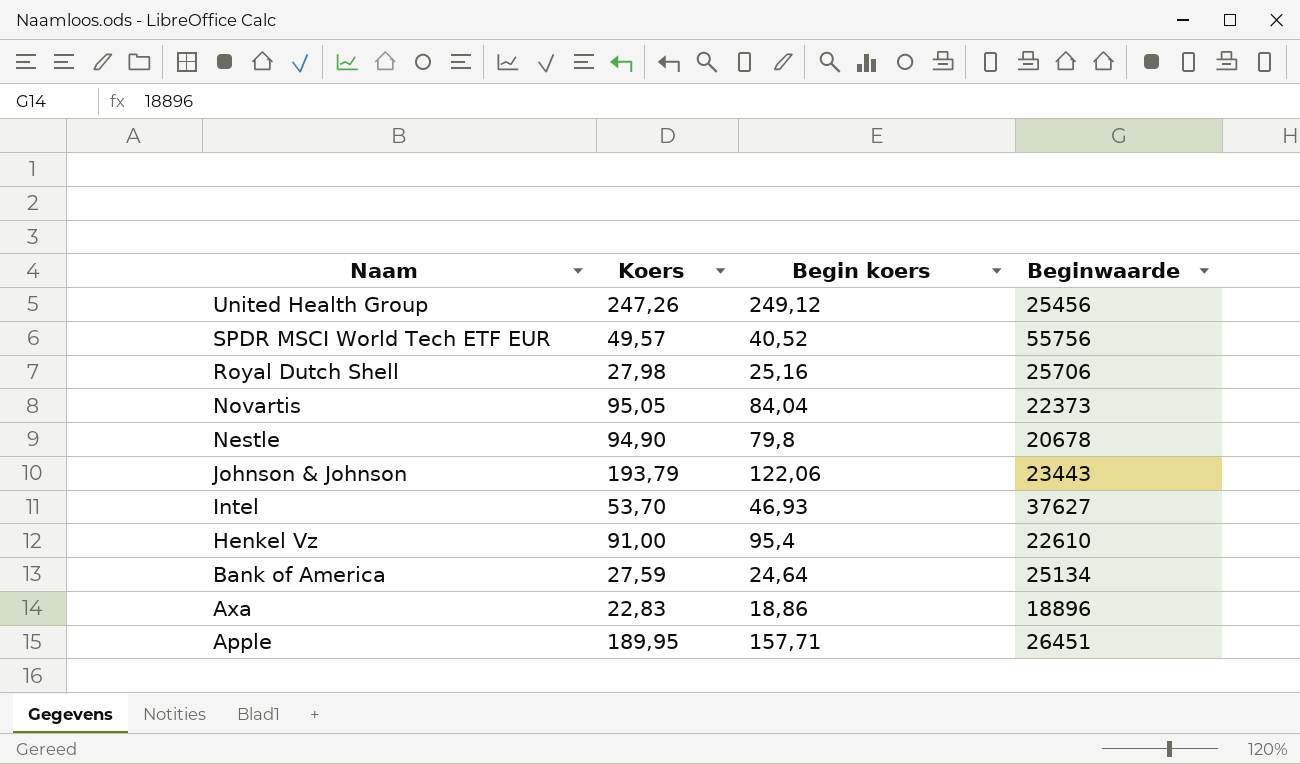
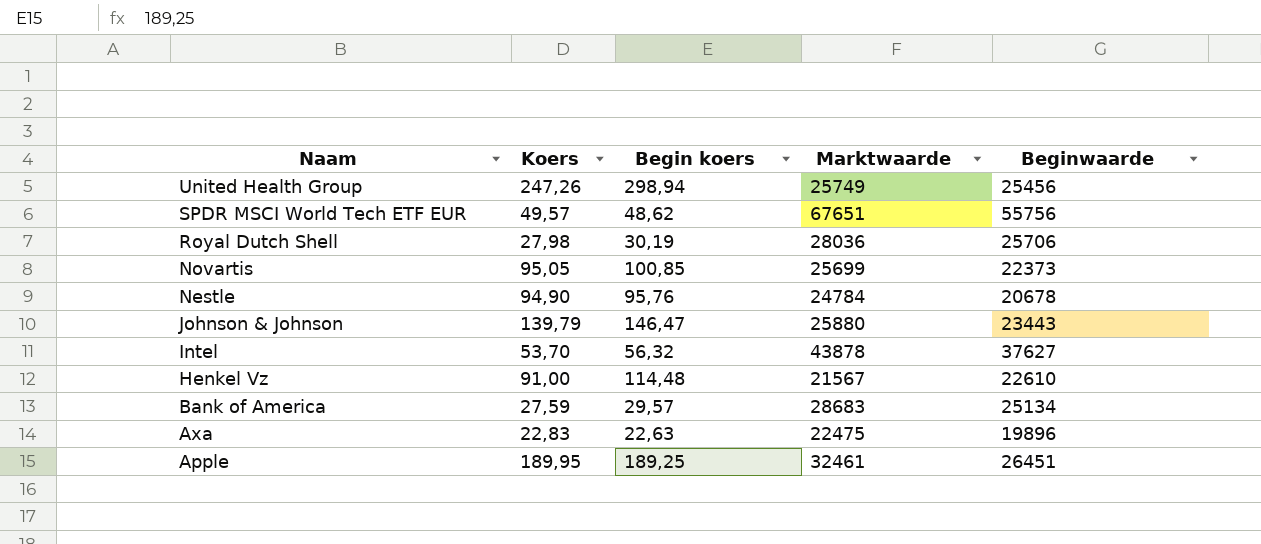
column Marktwaarde | position: none -> 4
United Health Group | Begin koers: 249,12 -> 298,94
SPDR MSCI World Tech ETF EUR | Begin koers: 40,52 -> 48,62
Royal Dutch Shell | Begin koers: 25,16 -> 30,19
Novartis | Begin koers: 84,04 -> 100,85
Nestle | Begin koers: 79,8 -> 95,76
Johnson & Johnson | Koers: 193,79 -> 139,79
Johnson & Johnson | Begin koers: 122,06 -> 146,47
Intel | Begin koers: 46,93 -> 56,32
Henkel Vz | Begin koers: 95,4 -> 114,48
Bank of America | Begin koers: 24,64 -> 29,57
Axa | Begin koers: 18,86 -> 22,63
Axa | Beginwaarde: 18896 -> 19896
Apple | Begin koers: 157,71 -> 189,25

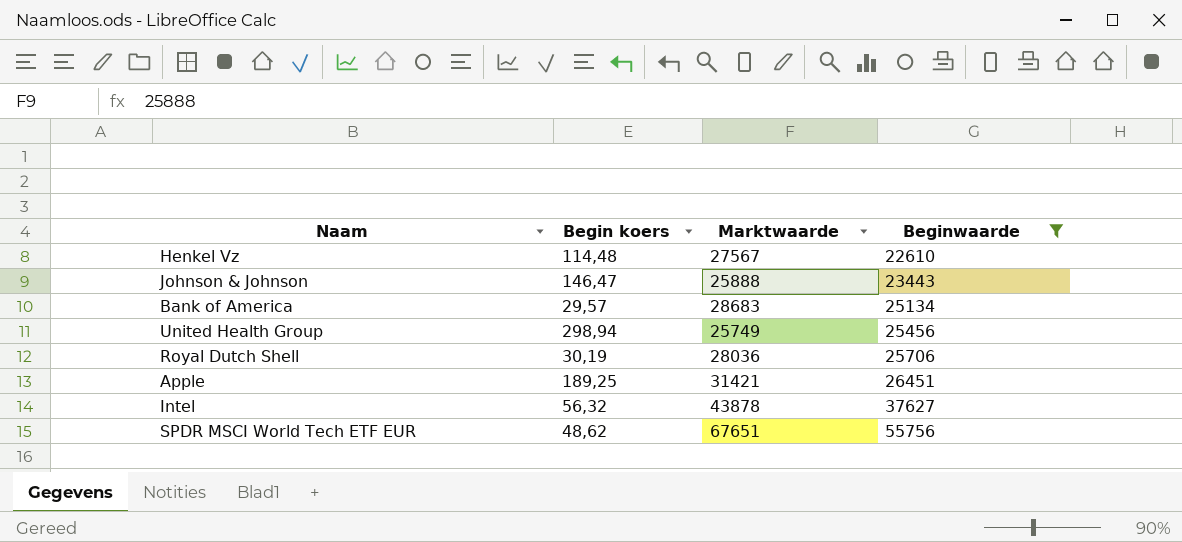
filter: none -> Beginwaarde >= 22610
row order: Naam descending -> Beginwaarde ascending
column Koers | position: 2 -> none
Henkel Vz | Marktwaarde: 21567 -> 27567
Johnson & Johnson | Marktwaarde: 25880 -> 25888
Apple | Marktwaarde: 32461 -> 31421

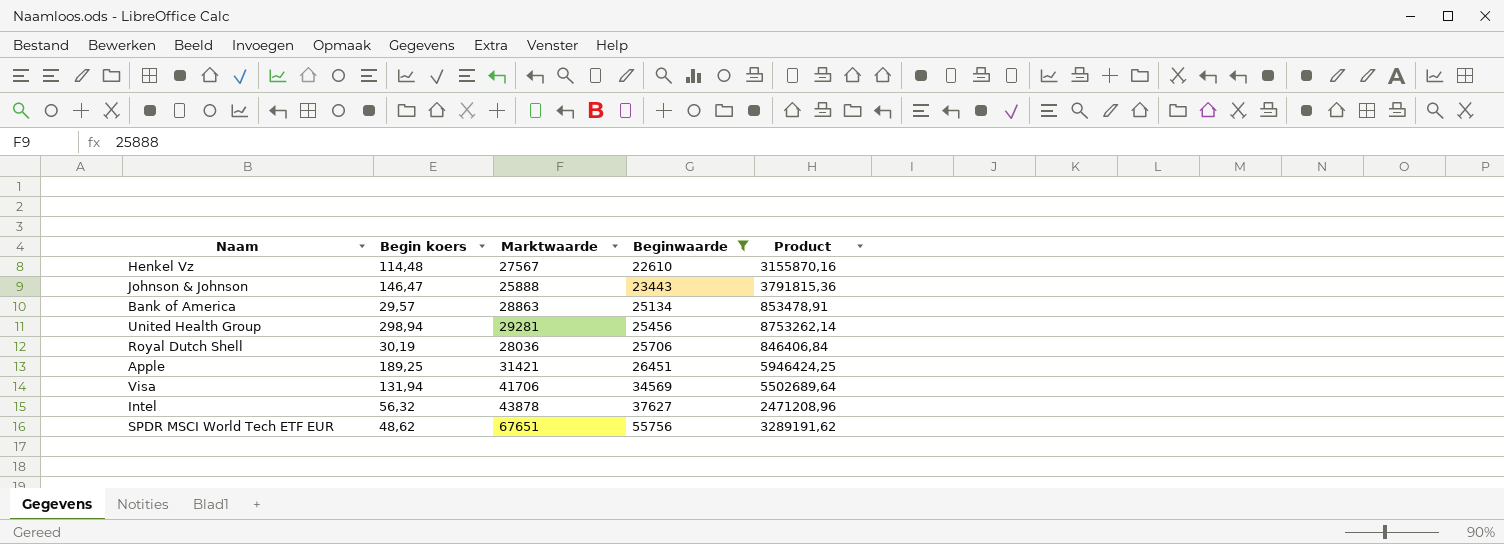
column Product | formula: none -> [Begin koers] * [Marktwaarde]
Bank of America | Marktwaarde: 28683 -> 28863
United Health Group | Marktwaarde: 25749 -> 29281
row Visa: none -> 131,94 | 41706 | 34569 | 5502689,64

